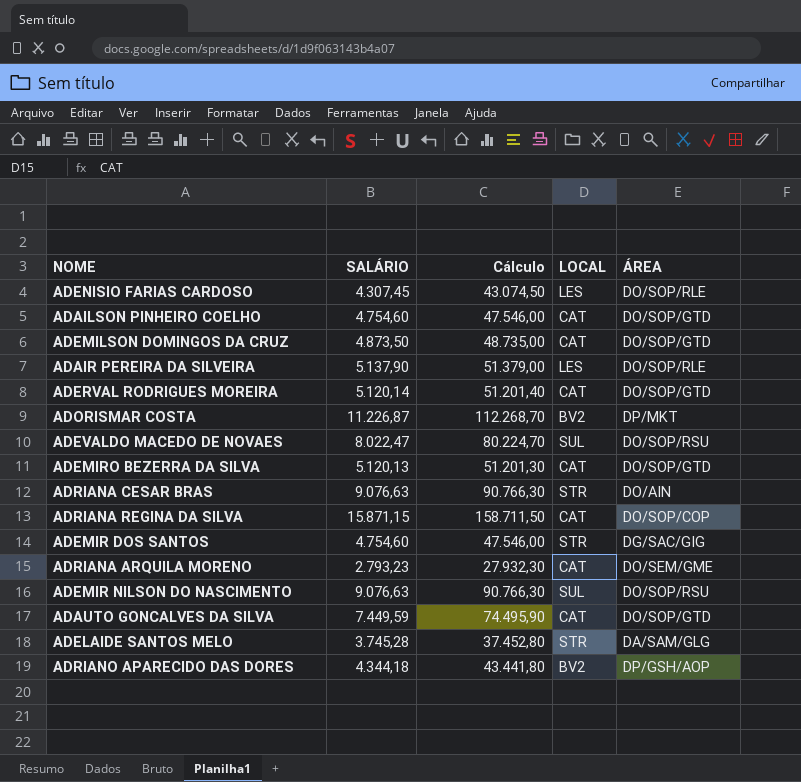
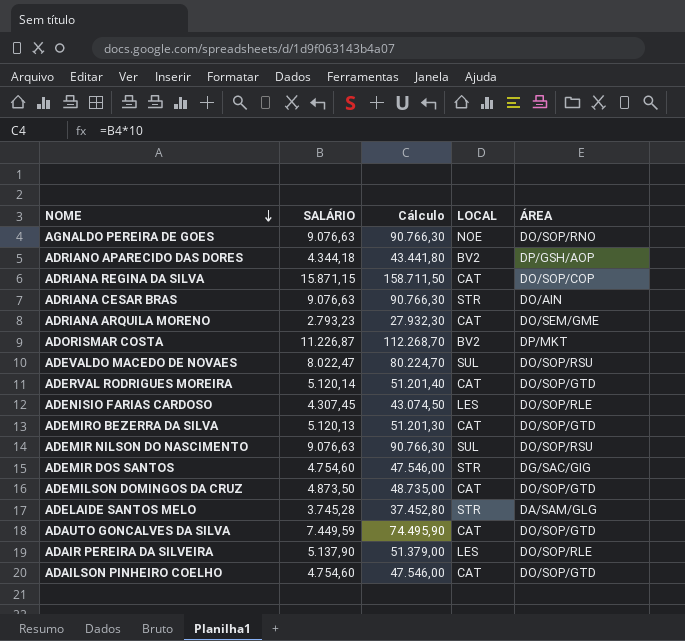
row order: none -> NOME descending
row AGNALDO PEREIRA DE GOES: none -> 9.076,63 | 90.766,30 | NOE | DO/SOP/RNO

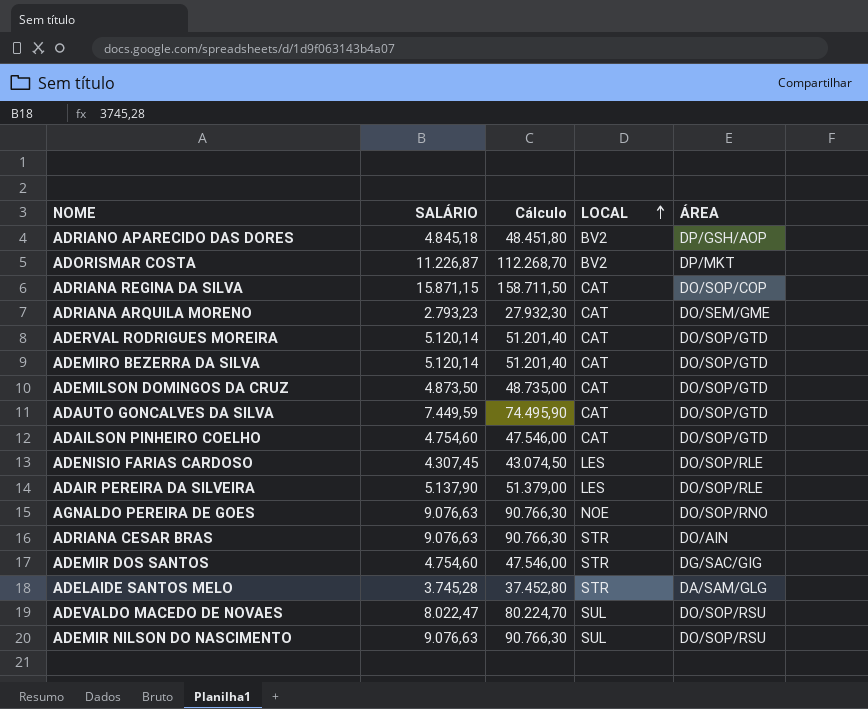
row order: NOME descending -> LOCAL ascending
ADRIANO APARECIDO DAS DORES | SALÁRIO: 4.344,18 -> 4.845,18
ADRIANO APARECIDO DAS DORES | Cálculo: 43.441,80 -> 48.451,80
ADEMIRO BEZERRA DA SILVA | SALÁRIO: 5.120,13 -> 5.120,14
ADEMIRO BEZERRA DA SILVA | Cálculo: 51.201,30 -> 51.201,40

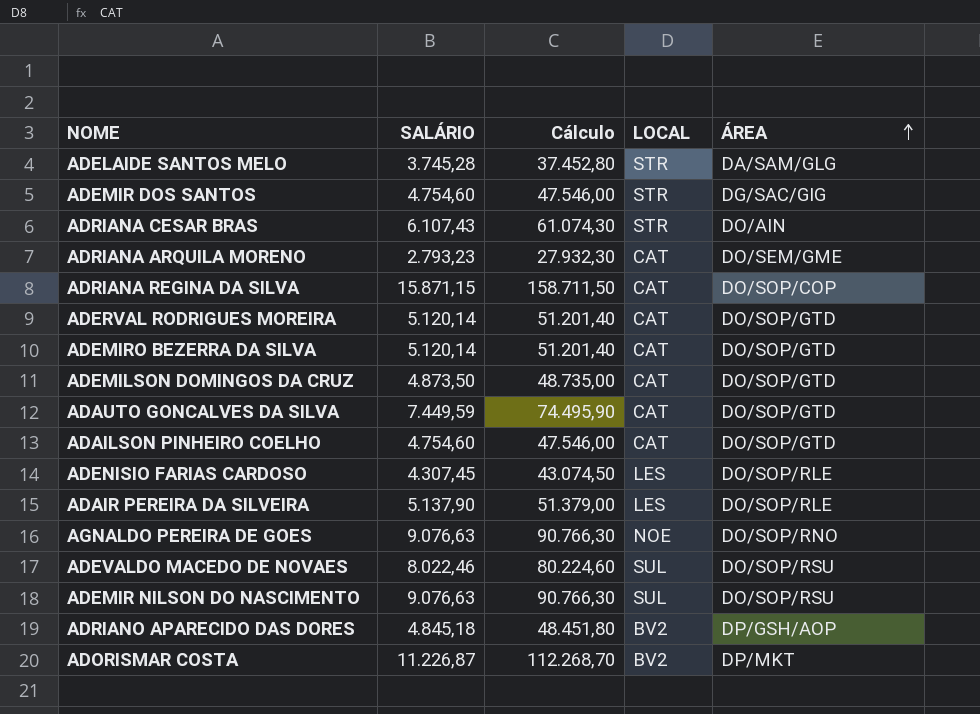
row order: LOCAL ascending -> ÁREA ascending
ADRIANA CESAR BRAS | SALÁRIO: 9.076,63 -> 6.107,43
ADRIANA CESAR BRAS | Cálculo: 90.766,30 -> 61.074,30
ADEVALDO MACEDO DE NOVAES | SALÁRIO: 8.022,47 -> 8.022,46
ADEVALDO MACEDO DE NOVAES | Cálculo: 80.224,70 -> 80.224,60

